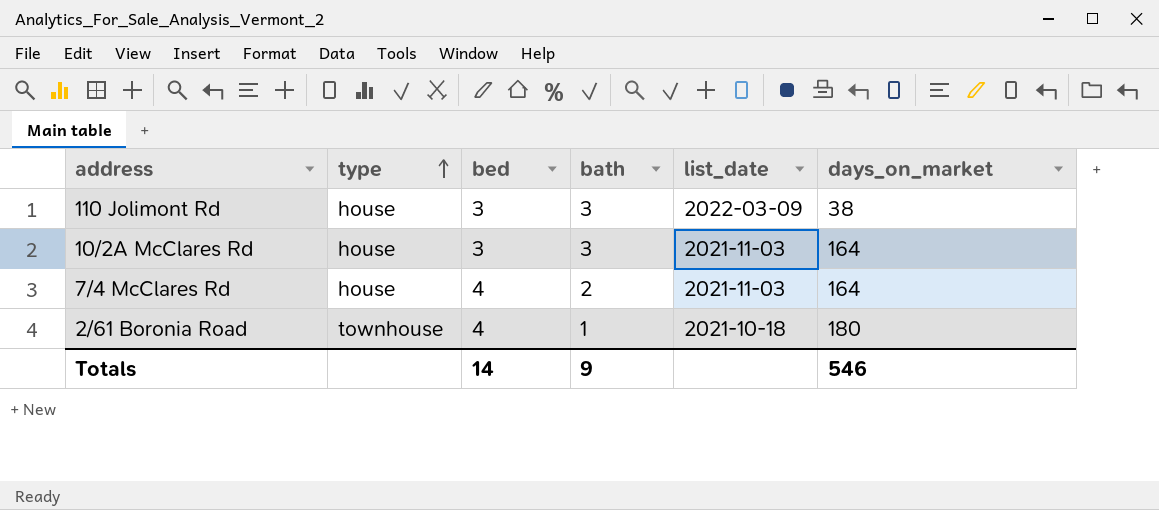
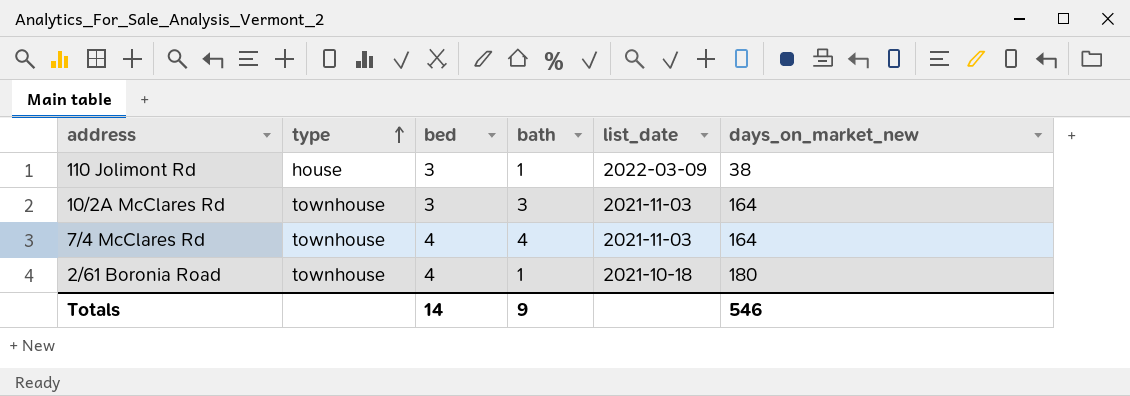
column name: days_on_market -> days_on_market_new
110 Jolimont Rd | bath: 3 -> 1
10/2A McClares Rd | type: house -> townhouse
7/4 McClares Rd | type: house -> townhouse
7/4 McClares Rd | bath: 2 -> 4

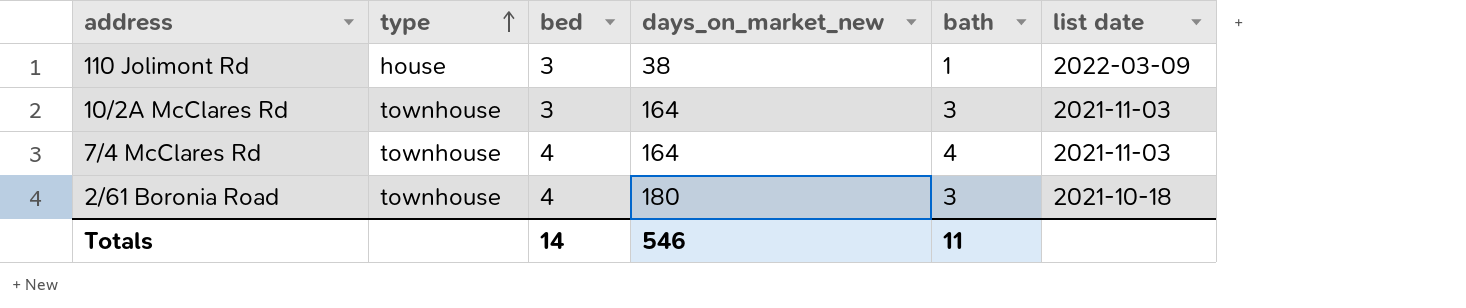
column days_on_market_new | position: 6 -> 4
column name: list_date -> list date
2/61 Boronia Road | bath: 1 -> 3
Totals | bath: 9 -> 11

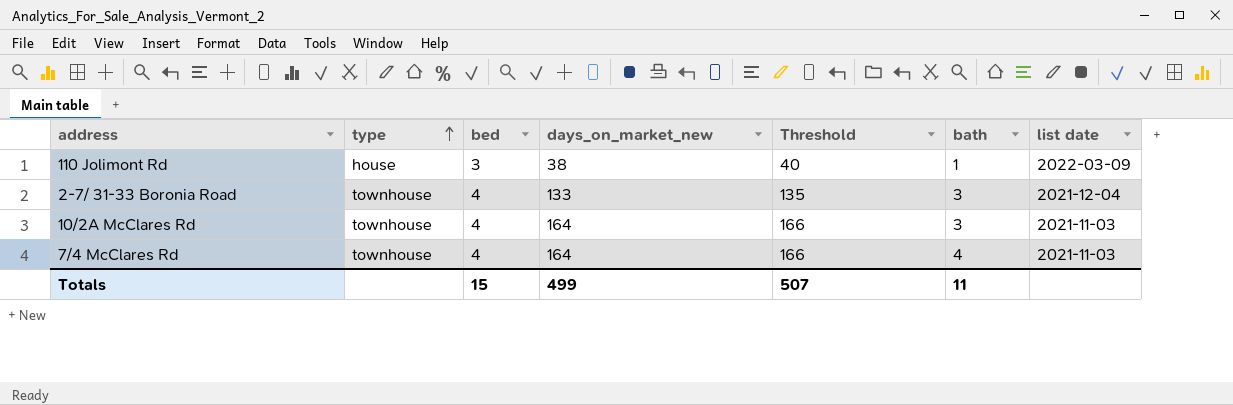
column Threshold | formula: none -> [days_on_market_new] + 2
row 2/61 Boronia Road: townhouse | 4 | 180 | 3 | 2021-10-18 -> none
row 2-7/ 31-33 Boronia Road: none -> townhouse | 4 | 133 | 135 | 3 | 2021-12-04
10/2A McClares Rd | bed: 3 -> 4
Totals | bed: 14 -> 15
Totals | days_on_market_new: 546 -> 499

